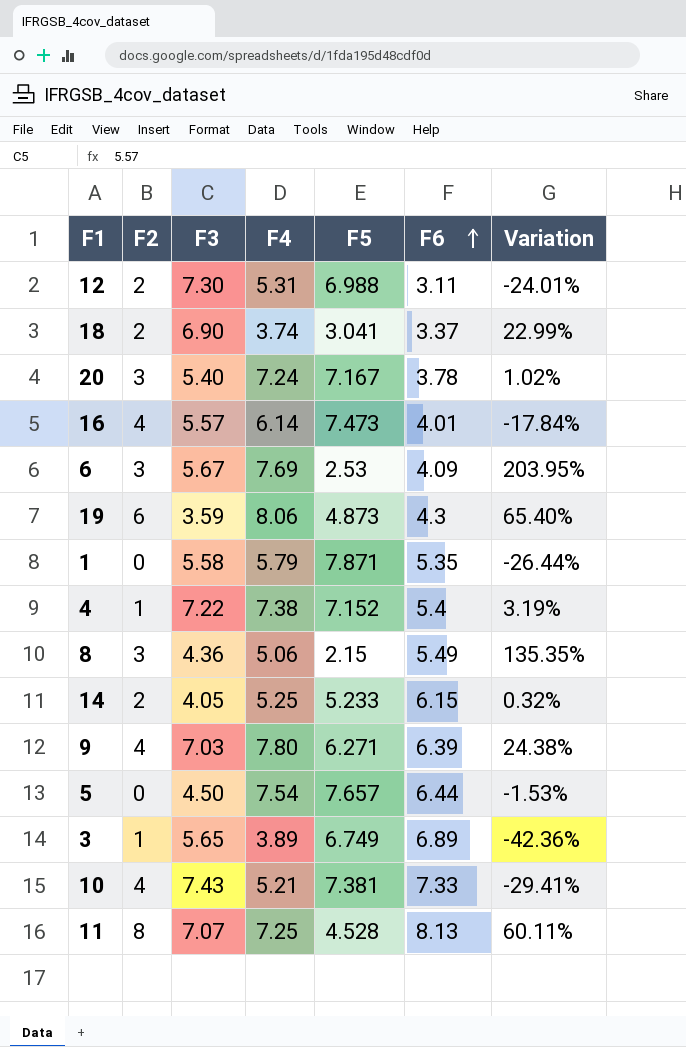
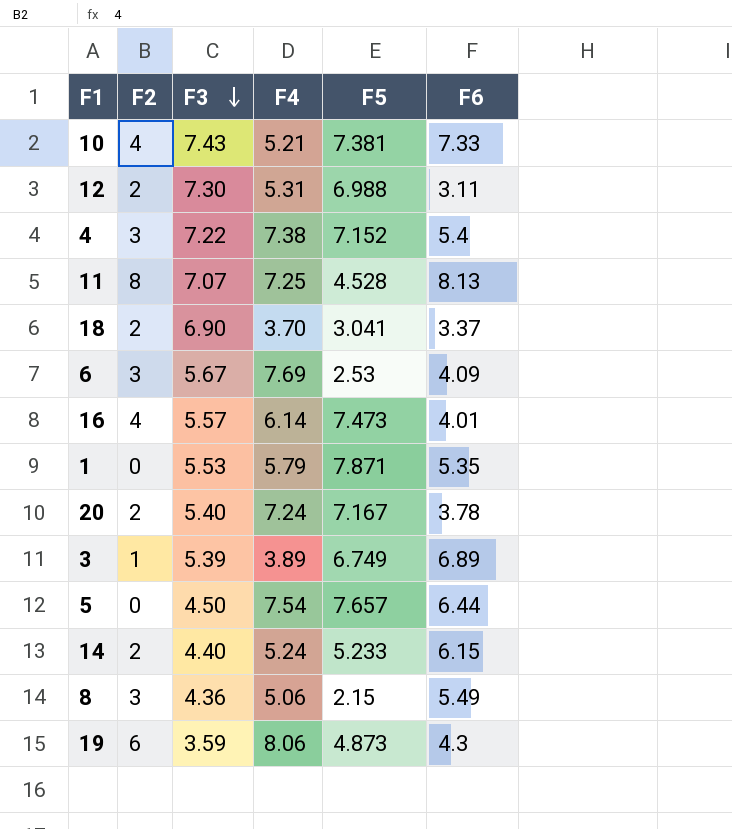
row order: F6 ascending -> F3 descending
column Variation | formula: ([F4] - [F5]) / [F5] -> none
row 9: 4 | 7.03 | 7.80 | 6.271 | 6.39 | 24.38% -> none
4 | F2: 1 -> 3
18 | F4: 3.74 -> 3.70
1 | F3: 5.58 -> 5.53
20 | F2: 3 -> 2
3 | F3: 5.65 -> 5.39
14 | F3: 4.05 -> 4.40
14 | F4: 5.25 -> 5.24

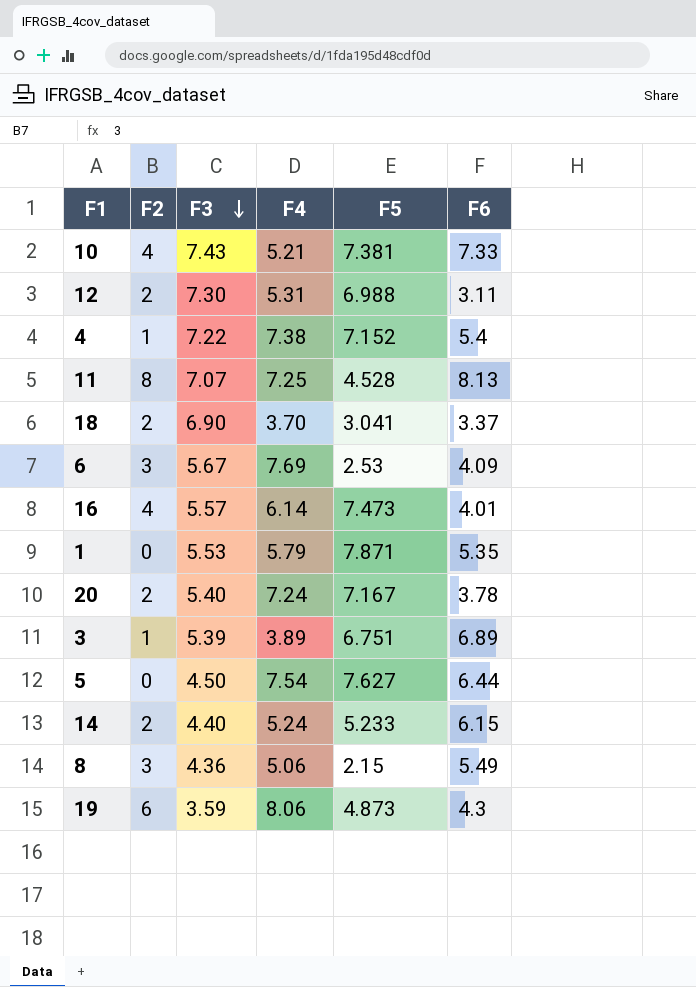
4 | F2: 3 -> 1
3 | F5: 6.749 -> 6.751
5 | F5: 7.657 -> 7.627

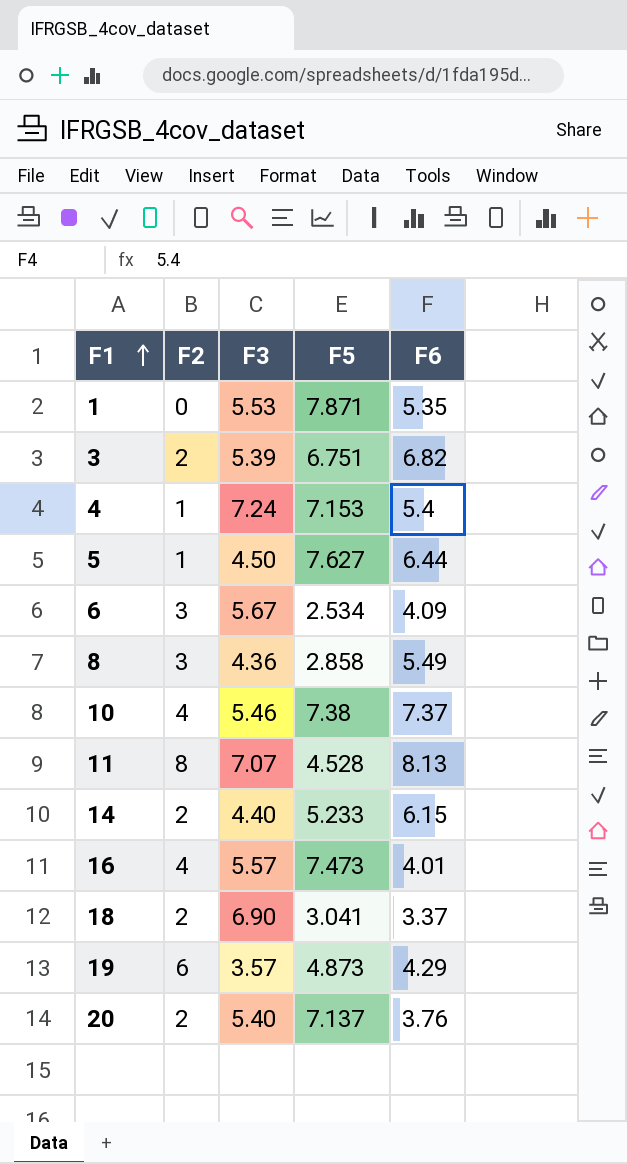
row order: F3 descending -> F1 ascending
column F4 | position: 4 -> none
row 12: 2 | 7.30 | 5.31 | 6.988 | 3.11 -> none
3 | F2: 1 -> 2
3 | F6: 6.89 -> 6.82
4 | F3: 7.22 -> 7.24
4 | F5: 7.152 -> 7.153
5 | F2: 0 -> 1
6 | F5: 2.53 -> 2.534
8 | F5: 2.15 -> 2.858
10 | F3: 7.43 -> 5.46
10 | F5: 7.381 -> 7.38
10 | F6: 7.33 -> 7.37
19 | F3: 3.59 -> 3.57
19 | F6: 4.3 -> 4.29
20 | F5: 7.167 -> 7.137
20 | F6: 3.78 -> 3.76

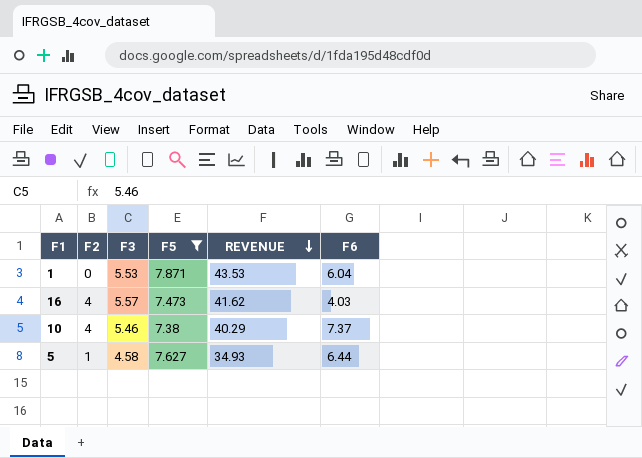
filter: none -> F5 >= 7.38
row order: F1 ascending -> REVENUE descending
column REVENUE | formula: none -> [F3] * [F5]
1 | F6: 5.35 -> 6.04
16 | F6: 4.01 -> 4.03
5 | F3: 4.50 -> 4.58

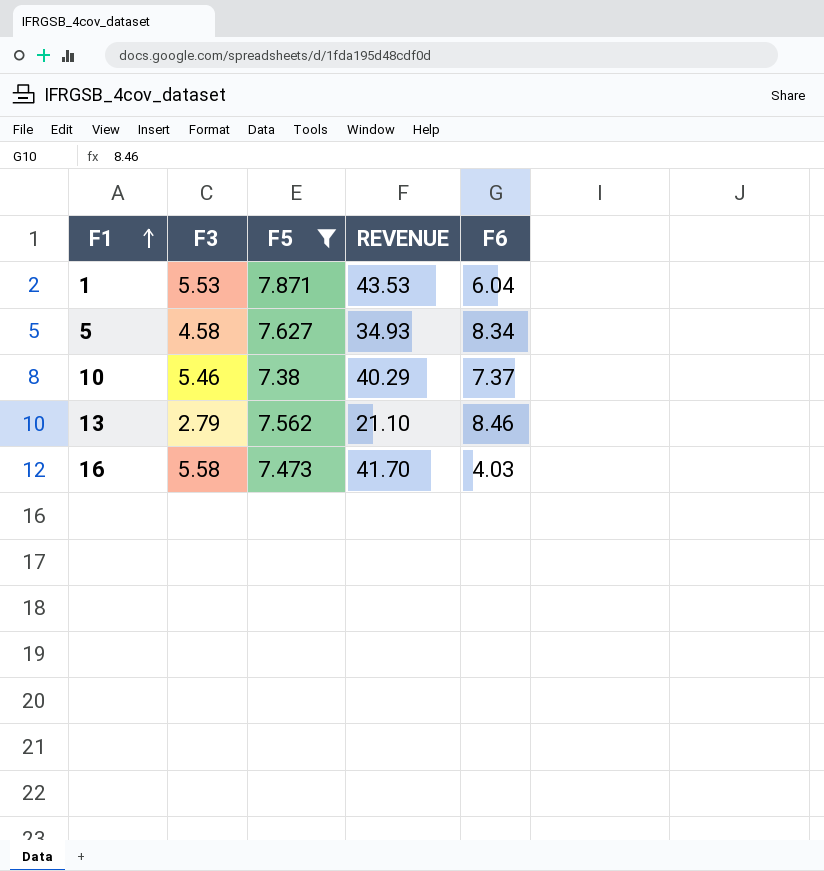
row order: REVENUE descending -> F1 ascending
column F2 | position: 2 -> none
5 | F6: 6.44 -> 8.34
row 13: none -> 2.79 | 7.562 | 21.10 | 8.46
16 | F3: 5.57 -> 5.58
16 | REVENUE: 41.62 -> 41.70

